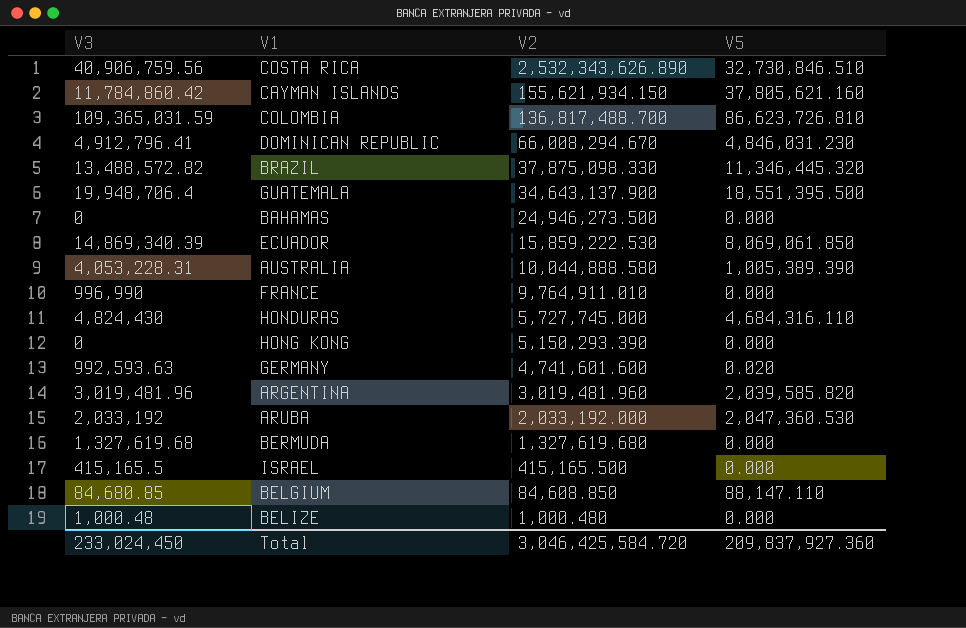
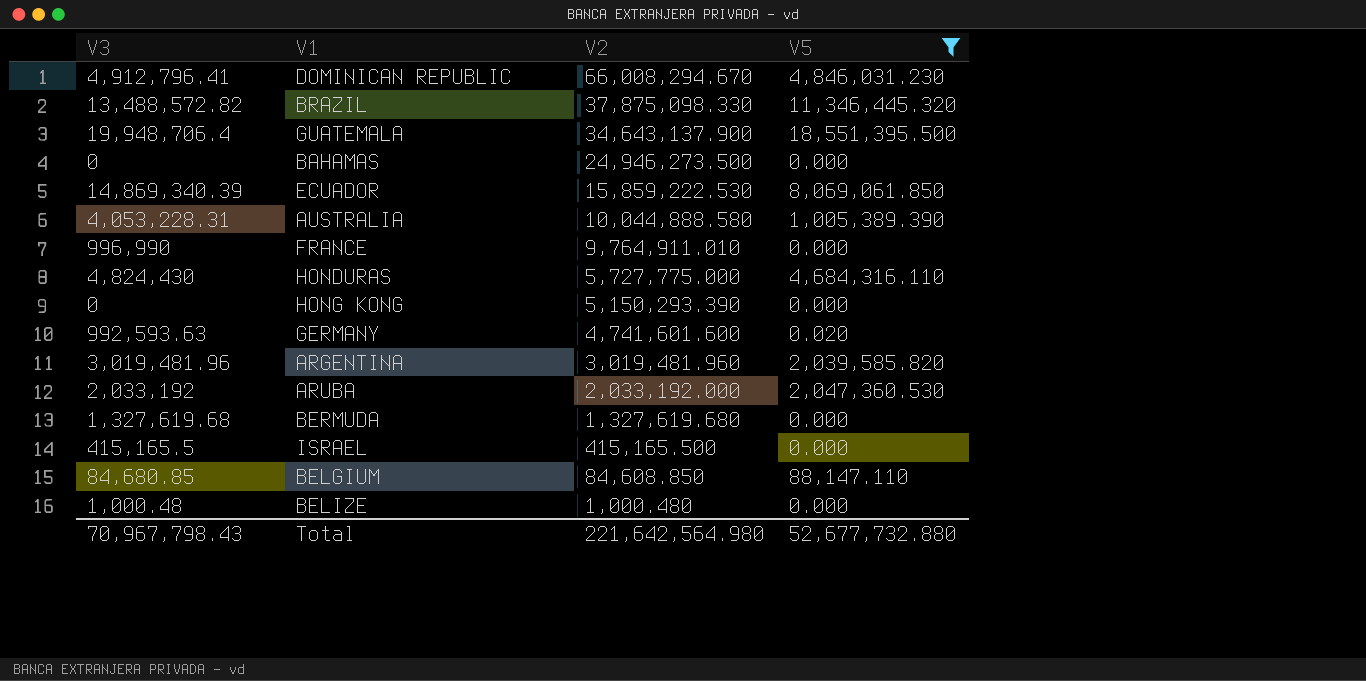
filter: none -> V5 <= 18,551,395.500
HONDURAS | V2: 5,727,745.000 -> 5,727,775.000
Total | V3: 233,024,450 -> 70,967,798.43
Total | V2: 3,046,425,584.720 -> 221,642,564.980
Total | V5: 209,837,927.360 -> 52,677,732.880

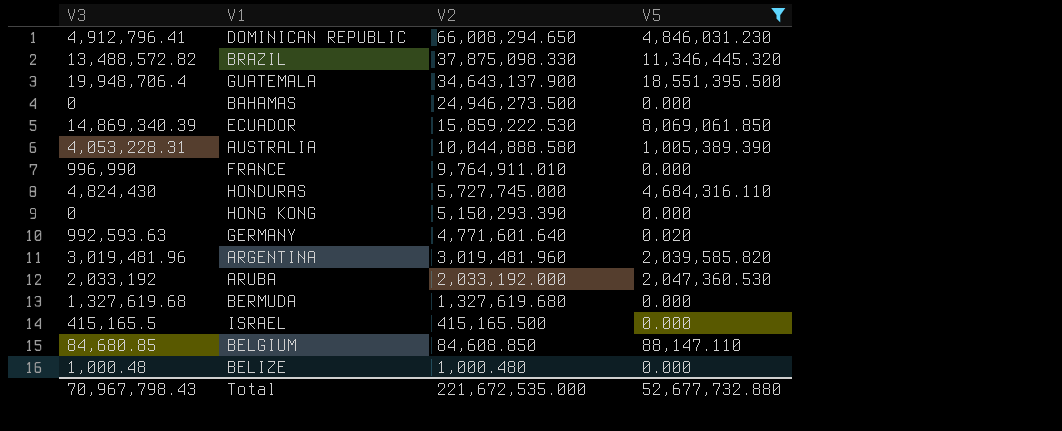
DOMINICAN REPUBLIC | V2: 66,008,294.670 -> 66,008,294.650
HONDURAS | V2: 5,727,775.000 -> 5,727,745.000
GERMANY | V2: 4,741,601.600 -> 4,771,601.640
Total | V2: 221,642,564.980 -> 221,672,535.000

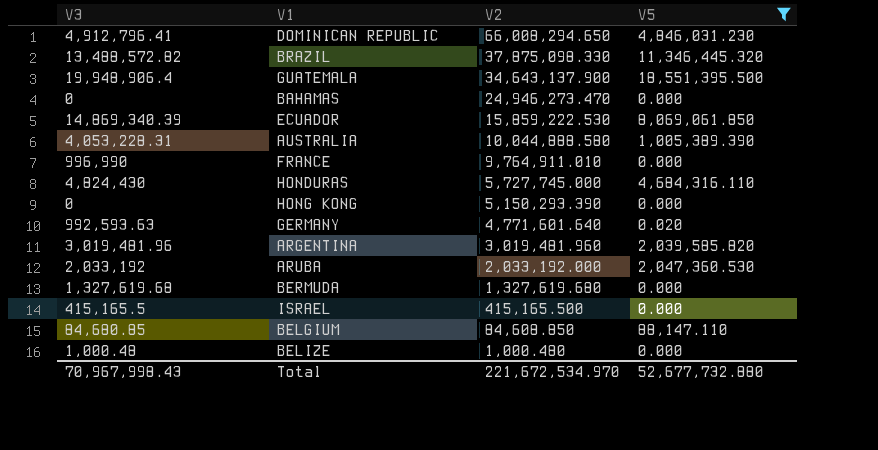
GUATEMALA | V3: 19,948,706.4 -> 19,948,906.4
BAHAMAS | V2: 24,946,273.500 -> 24,946,273.470
Total | V3: 70,967,798.43 -> 70,967,998.43
Total | V2: 221,672,535.000 -> 221,672,534.970

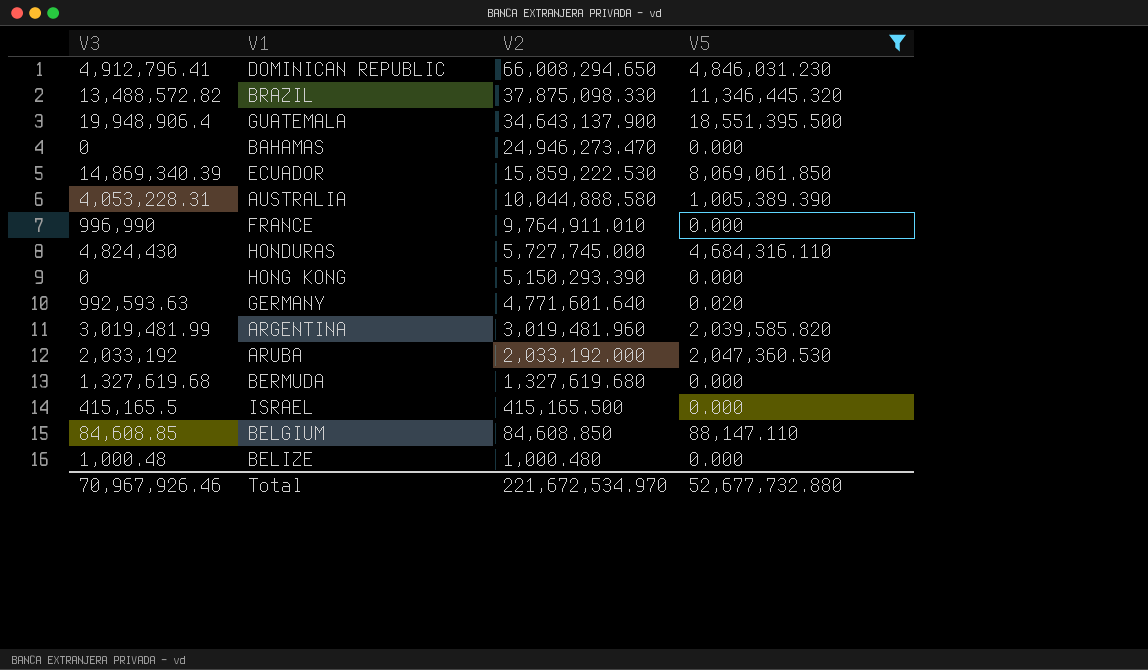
ARGENTINA | V3: 3,019,481.96 -> 3,019,481.99
BELGIUM | V3: 84,680.85 -> 84,608.85
Total | V3: 70,967,998.43 -> 70,967,926.46

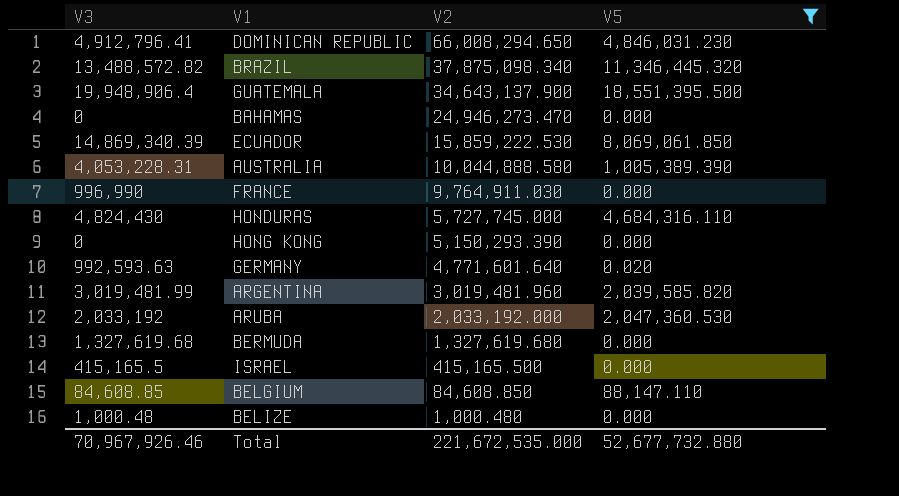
BRAZIL | V2: 37,875,098.330 -> 37,875,098.340
FRANCE | V2: 9,764,911.010 -> 9,764,911.030
Total | V2: 221,672,534.970 -> 221,672,535.000

